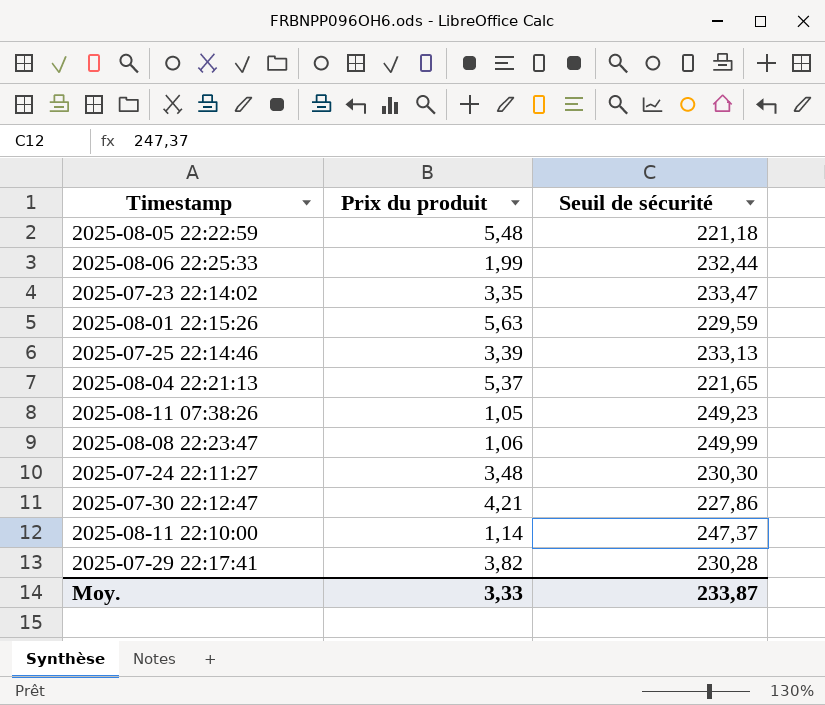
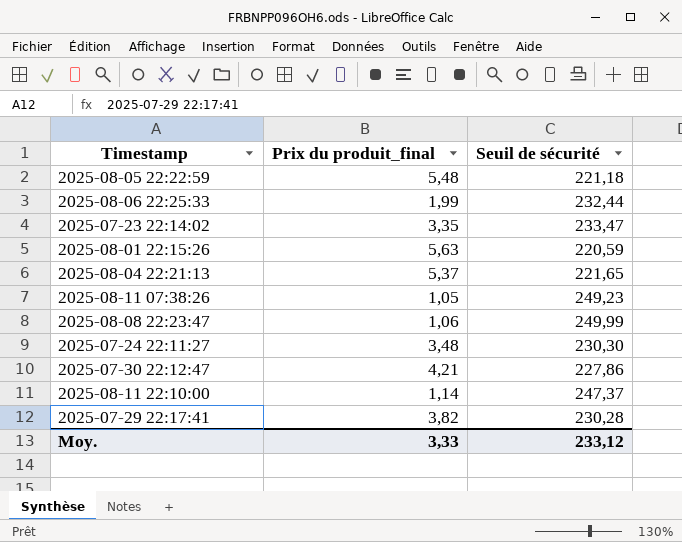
column name: Prix du produit -> Prix du produit_final
row 2025-07-25 22:14:46: 3,39 | 233,13 -> none
2025-08-01 22:15:26 | Seuil de sécurité: 229,59 -> 220,59
Moy. | Seuil de sécurité: 233,87 -> 233,12

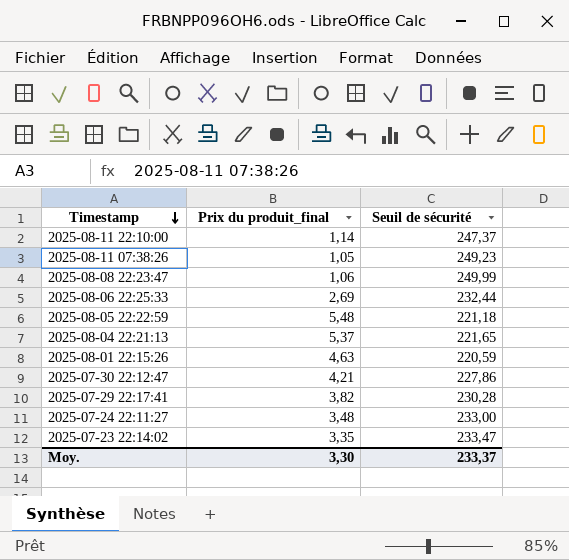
row order: none -> Timestamp descending
2025-08-06 22:25:33 | Prix du produit_final: 1,99 -> 2,69
2025-08-01 22:15:26 | Prix du produit_final: 5,63 -> 4,63
2025-07-24 22:11:27 | Seuil de sécurité: 230,30 -> 233,00
Moy. | Prix du produit_final: 3,33 -> 3,30
Moy. | Seuil de sécurité: 233,12 -> 233,37

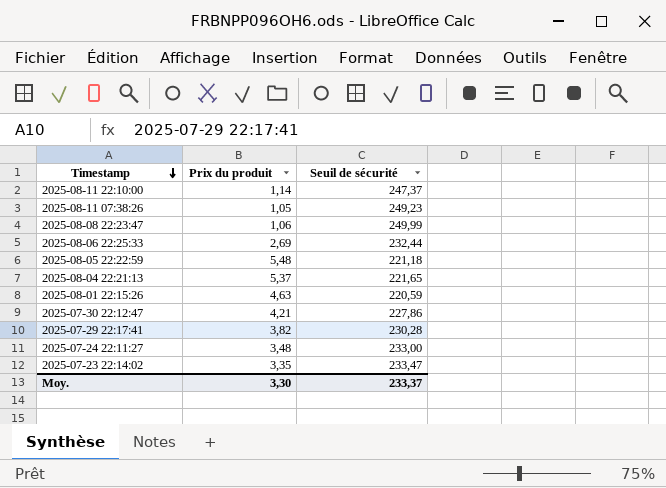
column name: Prix du produit_final -> Prix du produit

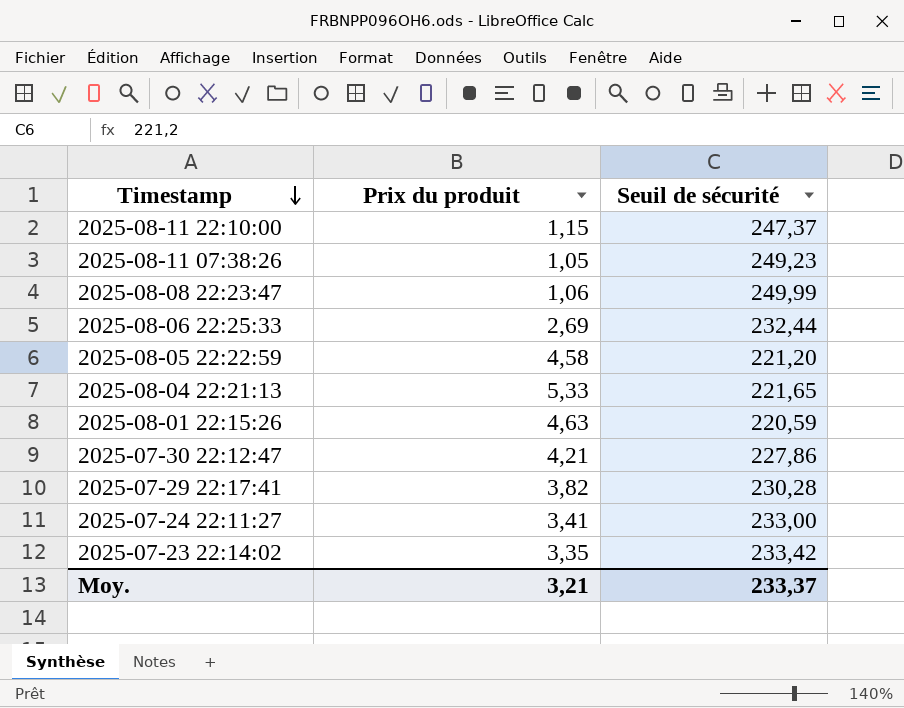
2025-08-11 22:10:00 | Prix du produit: 1,14 -> 1,15
2025-08-05 22:22:59 | Prix du produit: 5,48 -> 4,58
2025-08-05 22:22:59 | Seuil de sécurité: 221,18 -> 221,20
2025-08-04 22:21:13 | Prix du produit: 5,37 -> 5,33
2025-07-24 22:11:27 | Prix du produit: 3,48 -> 3,41
2025-07-23 22:14:02 | Seuil de sécurité: 233,47 -> 233,42
Moy. | Prix du produit: 3,30 -> 3,21

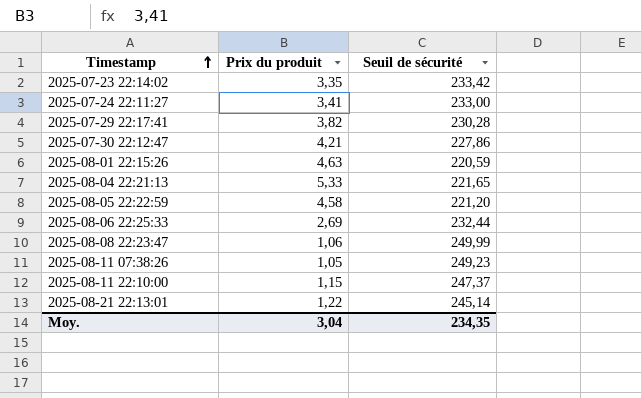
row order: Timestamp descending -> Timestamp ascending
row 2025-08-21 22:13:01: none -> 1,22 | 245,14
Moy. | Prix du produit: 3,21 -> 3,04
Moy. | Seuil de sécurité: 233,37 -> 234,35

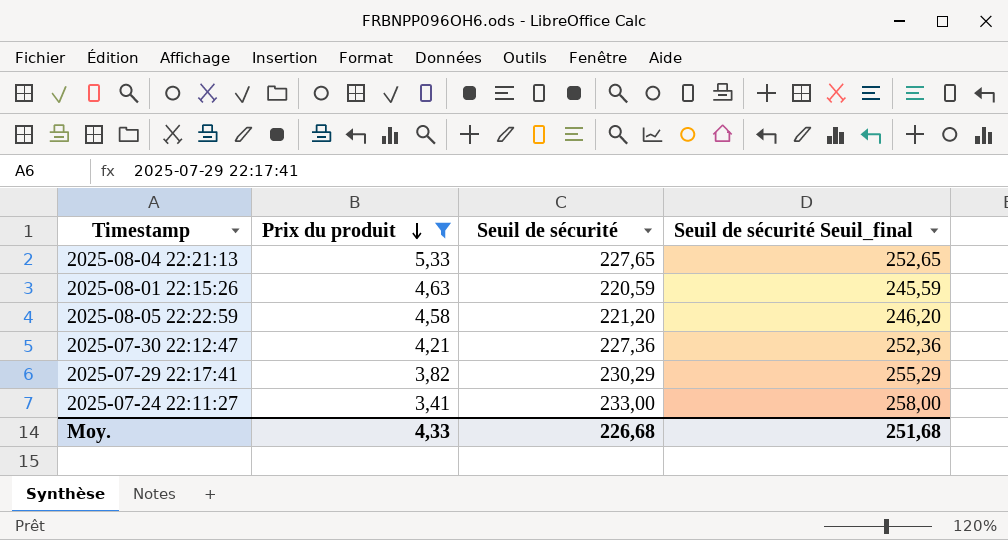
filter: none -> Prix du produit >= 3,41
row order: Timestamp ascending -> Prix du produit descending
column Seuil de sécurité Seuil_final | formula: none -> [Seuil de sécurité] + 25
2025-08-04 22:21:13 | Seuil de sécurité: 221,65 -> 227,65
2025-07-30 22:12:47 | Seuil de sécurité: 227,86 -> 227,36
2025-07-29 22:17:41 | Seuil de sécurité: 230,28 -> 230,29
Moy. | Prix du produit: 3,04 -> 4,33
Moy. | Seuil de sécurité: 234,35 -> 226,68

